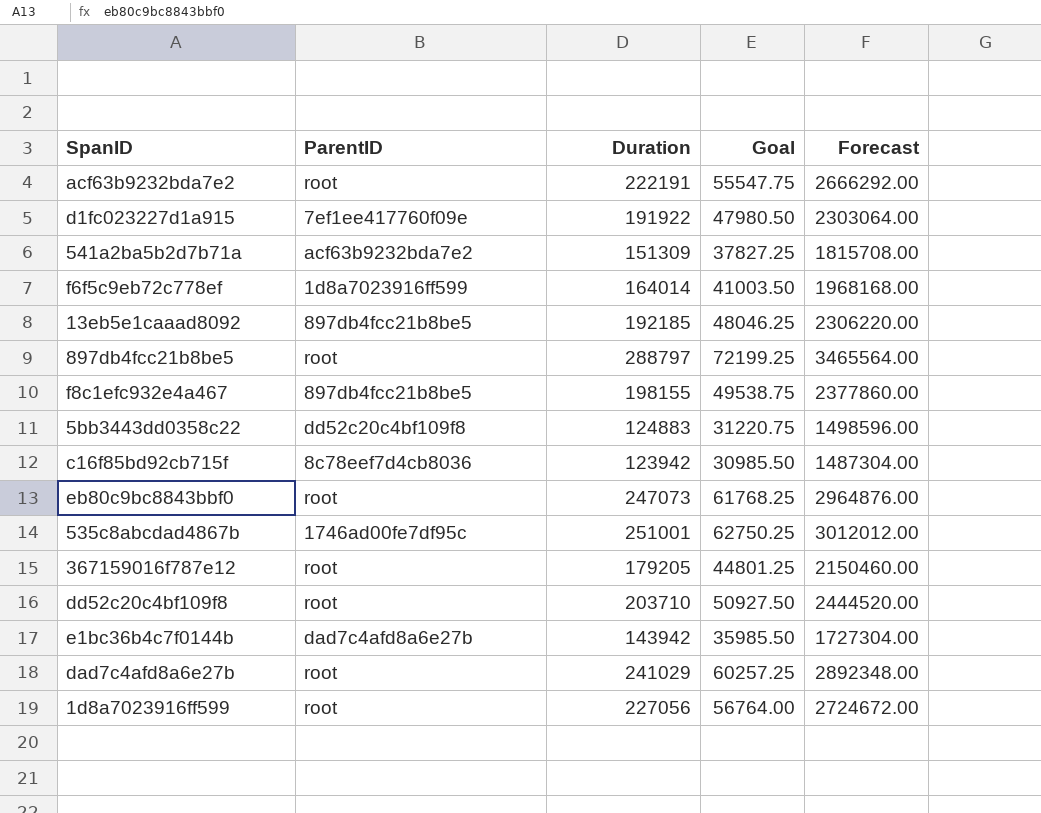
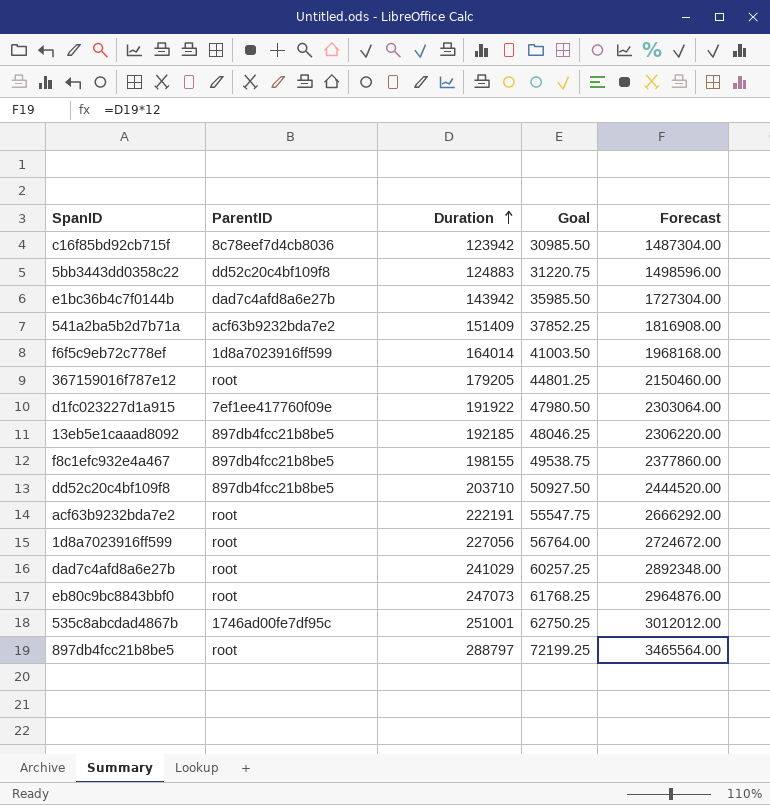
row order: none -> Duration ascending
541a2ba5b2d7b71a | Duration: 151309 -> 151409
541a2ba5b2d7b71a | Goal: 37827.25 -> 37852.25
541a2ba5b2d7b71a | Forecast: 1815708.00 -> 1816908.00
dd52c20c4bf109f8 | ParentID: root -> 897db4fcc21b8be5

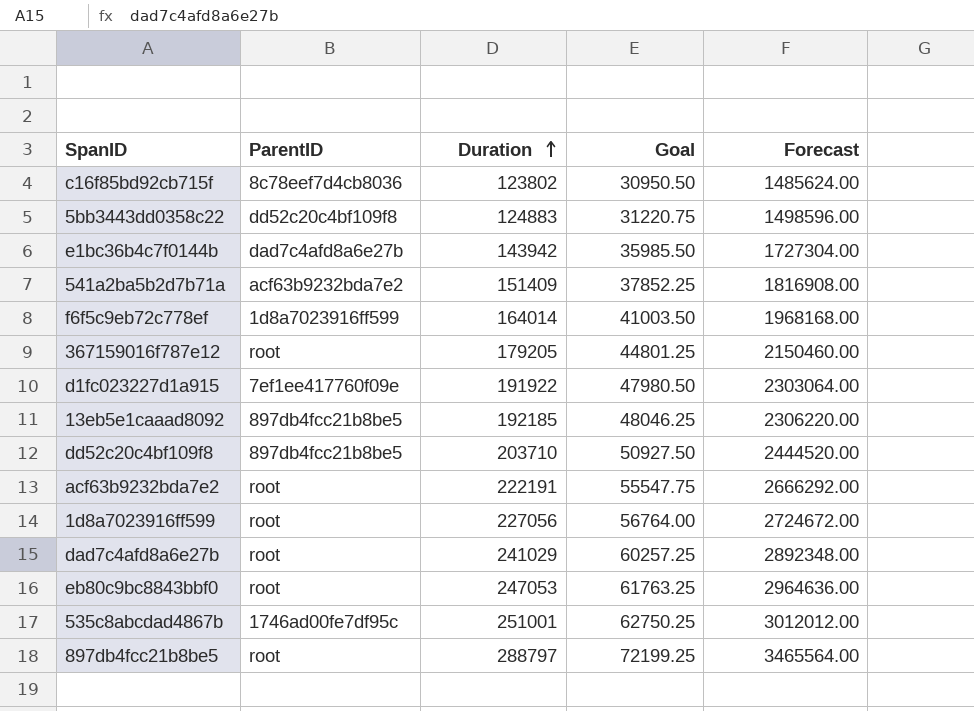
row f8c1efc932e4a467: 897db4fcc21b8be5 | 198155 | 49538.75 | 2377860.00 -> none
c16f85bd92cb715f | Duration: 123942 -> 123802
c16f85bd92cb715f | Goal: 30985.50 -> 30950.50
c16f85bd92cb715f | Forecast: 1487304.00 -> 1485624.00
eb80c9bc8843bbf0 | Duration: 247073 -> 247053
eb80c9bc8843bbf0 | Goal: 61768.25 -> 61763.25
eb80c9bc8843bbf0 | Forecast: 2964876.00 -> 2964636.00

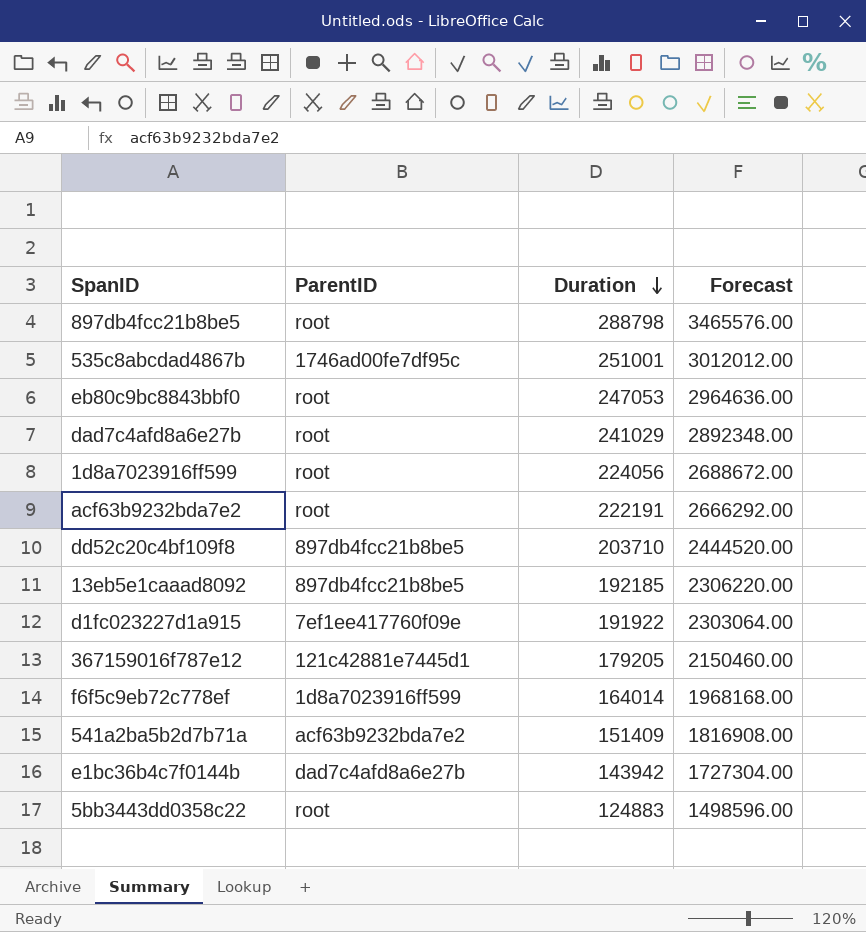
row order: Duration ascending -> Duration descending
column Goal | formula: [Duration] * 0.25 -> none
row c16f85bd92cb715f: 8c78eef7d4cb8036 | 123802 | 30950.50 | 1485624.00 -> none
897db4fcc21b8be5 | Duration: 288797 -> 288798
897db4fcc21b8be5 | Forecast: 3465564.00 -> 3465576.00
1d8a7023916ff599 | Duration: 227056 -> 224056
1d8a7023916ff599 | Forecast: 2724672.00 -> 2688672.00
367159016f787e12 | ParentID: root -> 121c42881e7445d1
5bb3443dd0358c22 | ParentID: dd52c20c4bf109f8 -> root

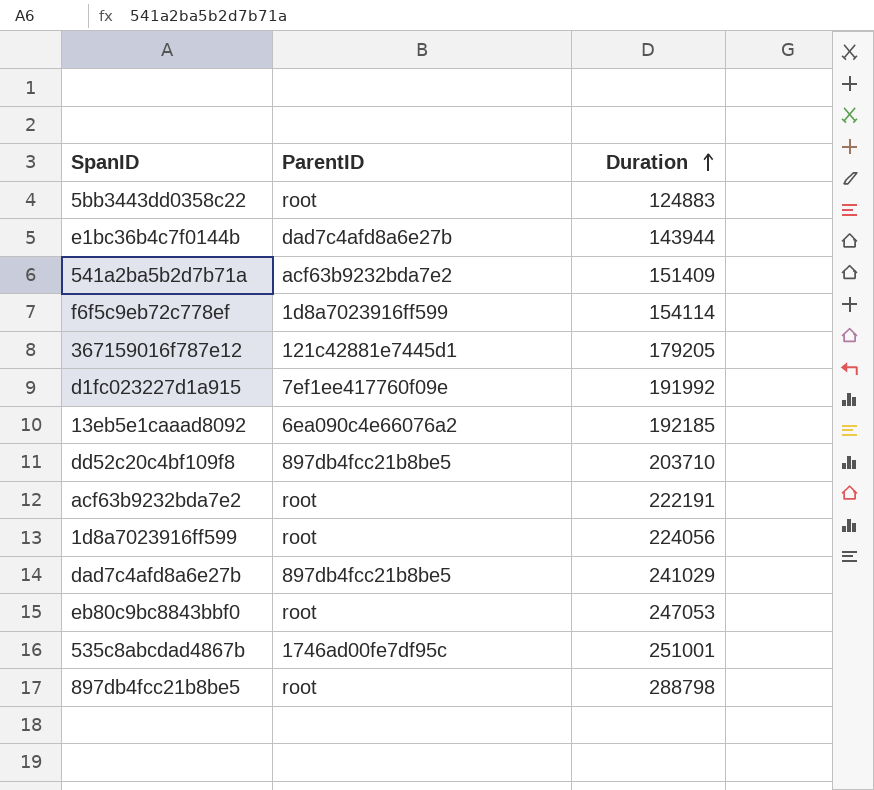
row order: Duration descending -> Duration ascending
column Forecast | formula: [Duration] * 12 -> none
e1bc36b4c7f0144b | Duration: 143942 -> 143944
f6f5c9eb72c778ef | Duration: 164014 -> 154114
d1fc023227d1a915 | Duration: 191922 -> 191992
13eb5e1caaad8092 | ParentID: 897db4fcc21b8be5 -> 6ea090c4e66076a2
dad7c4afd8a6e27b | ParentID: root -> 897db4fcc21b8be5

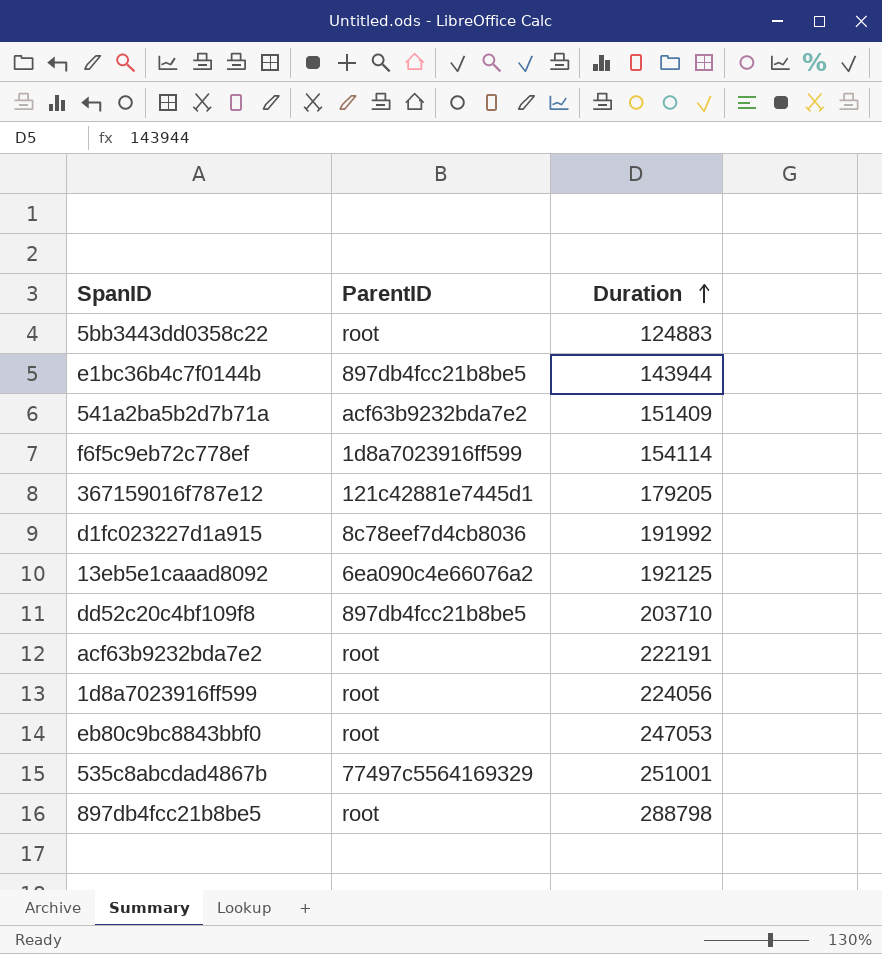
row dad7c4afd8a6e27b: 897db4fcc21b8be5 | 241029 -> none
e1bc36b4c7f0144b | ParentID: dad7c4afd8a6e27b -> 897db4fcc21b8be5
d1fc023227d1a915 | ParentID: 7ef1ee417760f09e -> 8c78eef7d4cb8036
13eb5e1caaad8092 | Duration: 192185 -> 192125
535c8abcdad4867b | ParentID: 1746ad00fe7df95c -> 77497c5564169329

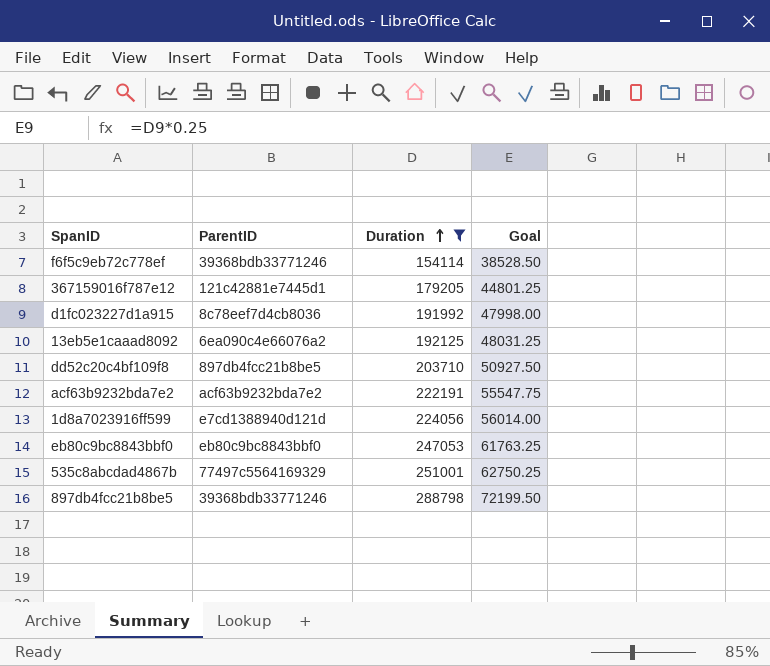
filter: none -> Duration >= 154114
column Goal | formula: none -> [Duration] * 0.25
f6f5c9eb72c778ef | ParentID: 1d8a7023916ff599 -> 39368bdb33771246
acf63b9232bda7e2 | ParentID: root -> acf63b9232bda7e2
1d8a7023916ff599 | ParentID: root -> e7cd1388940d121d
eb80c9bc8843bbf0 | ParentID: root -> eb80c9bc8843bbf0
897db4fcc21b8be5 | ParentID: root -> 39368bdb33771246

